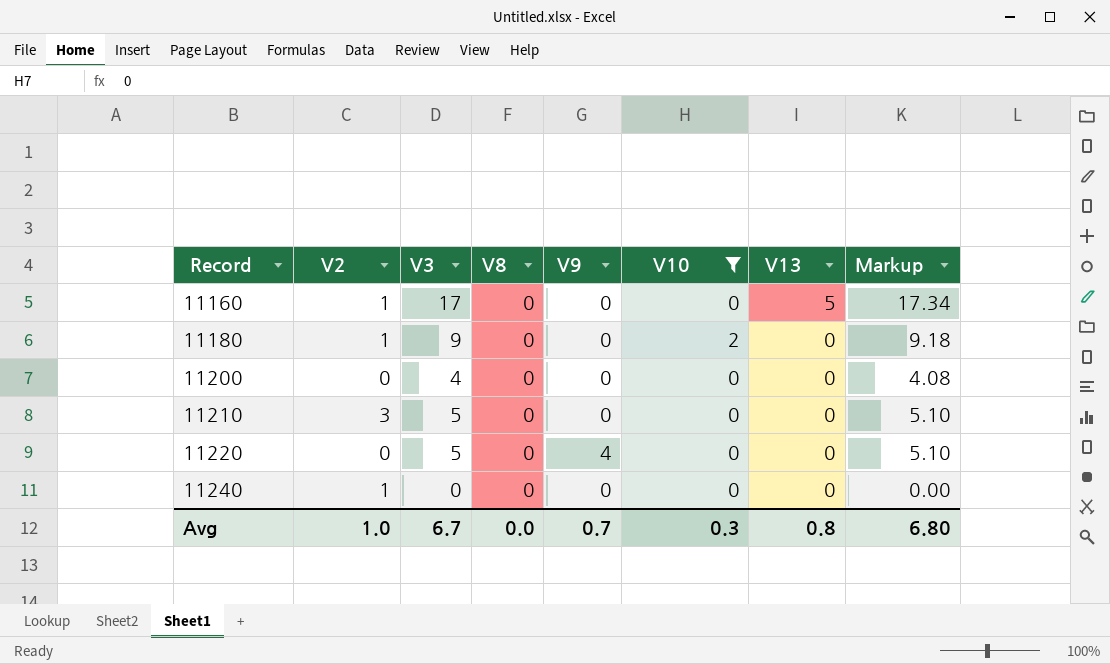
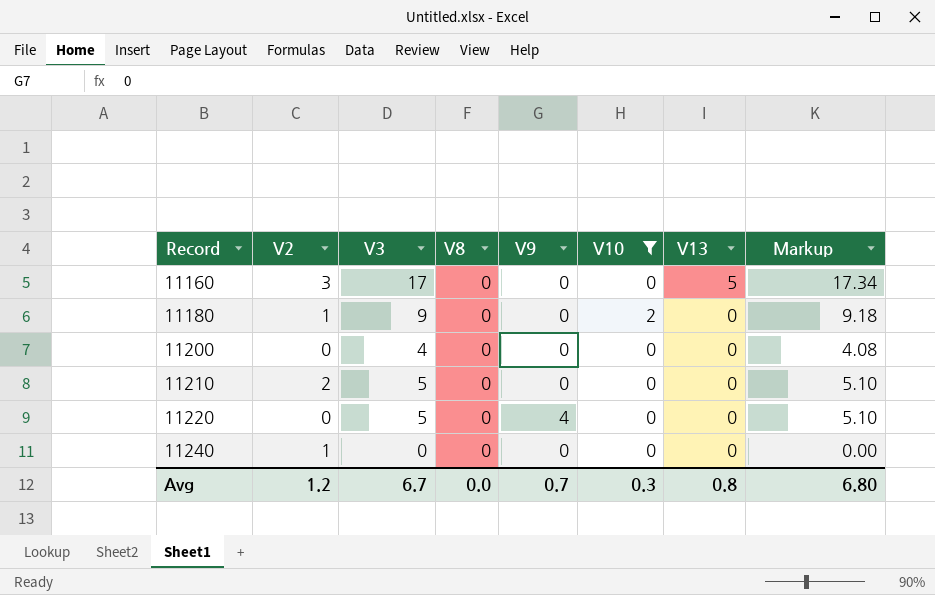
11160 | V2: 1 -> 3
11210 | V2: 3 -> 2
Avg | V2: 1.0 -> 1.2

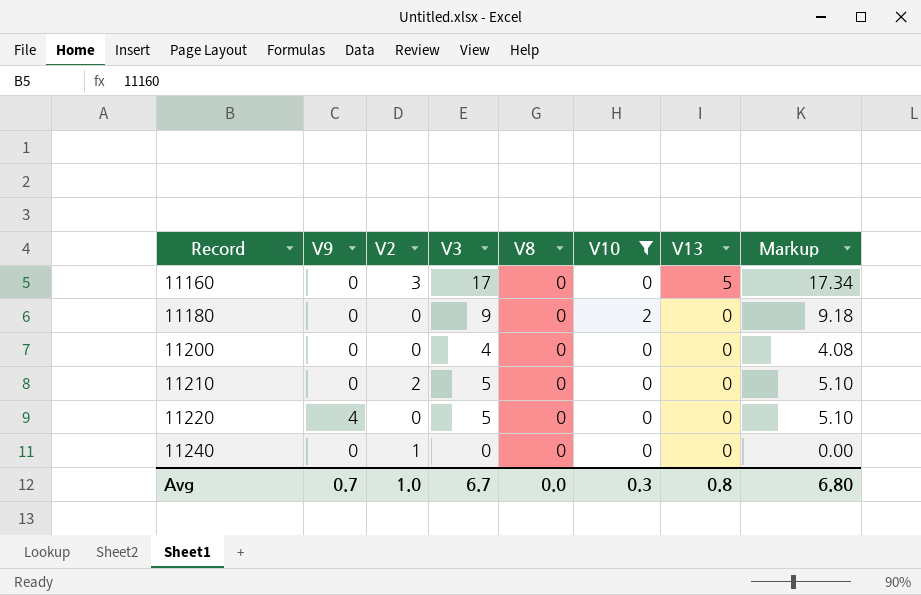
column V9 | position: 5 -> 2
11180 | V2: 1 -> 0
Avg | V2: 1.2 -> 1.0

